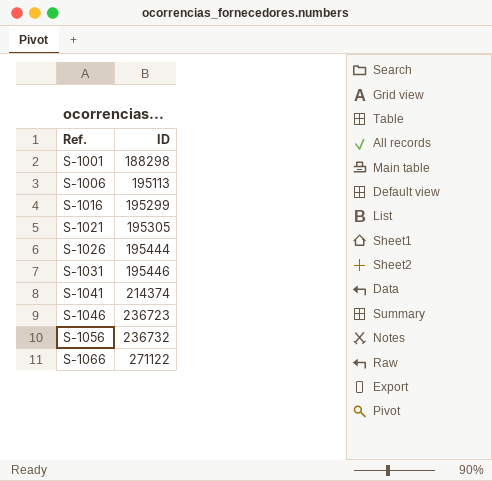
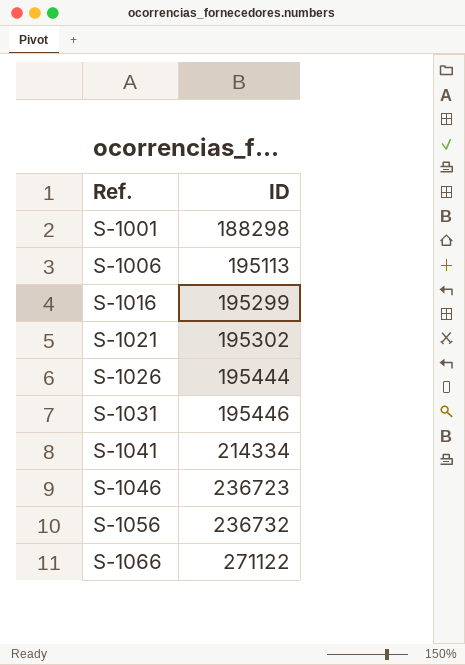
S-1021 | ID: 195305 -> 195302
S-1041 | ID: 214374 -> 214334

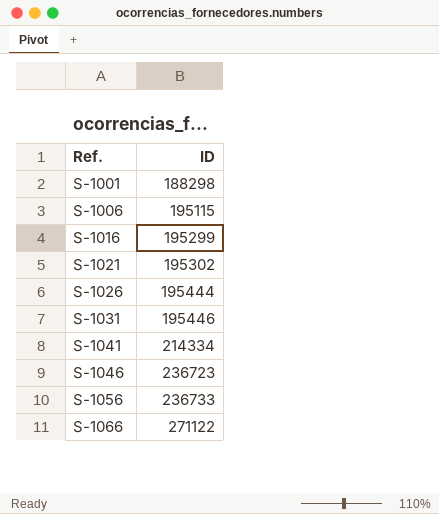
S-1006 | ID: 195113 -> 195115
S-1056 | ID: 236732 -> 236733

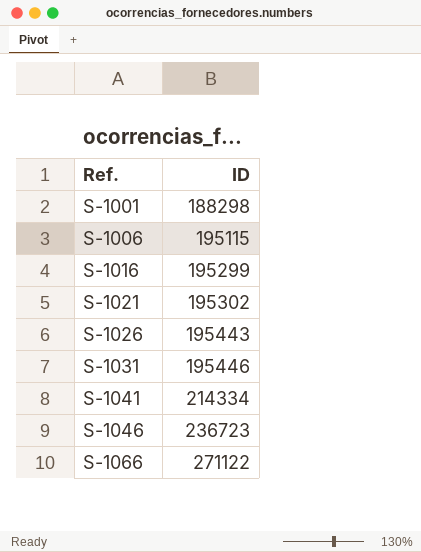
row S-1056: 236733 -> none
S-1026 | ID: 195444 -> 195443

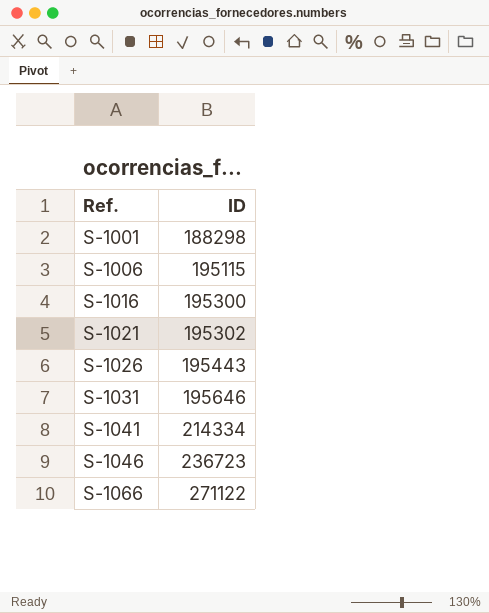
S-1016 | ID: 195299 -> 195300
S-1031 | ID: 195446 -> 195646

